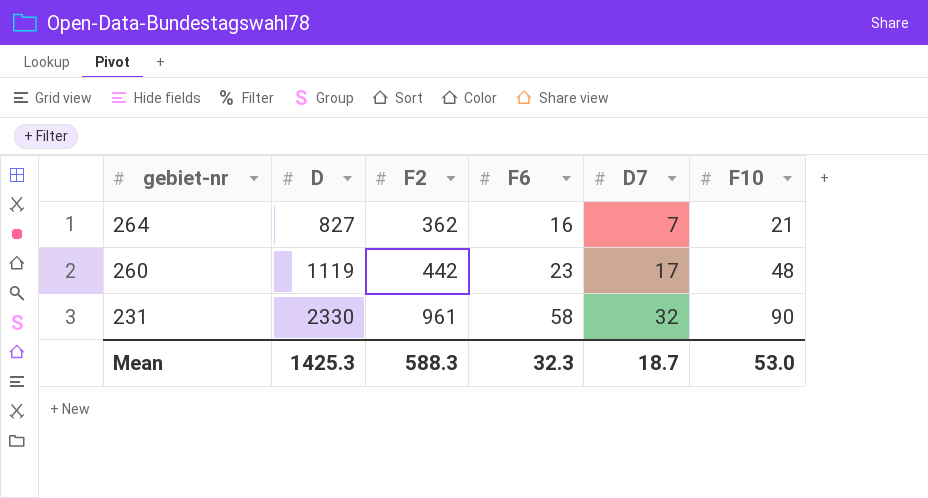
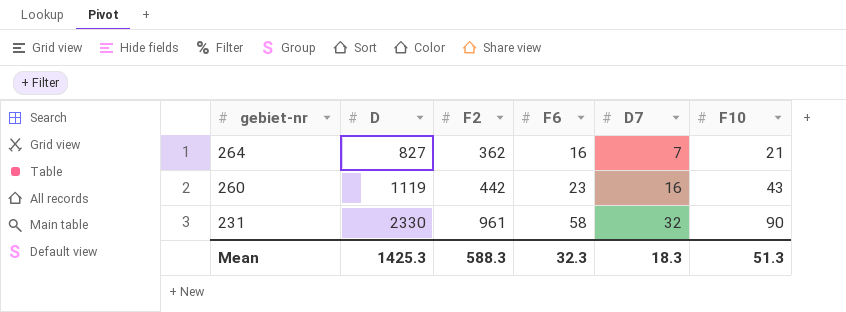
260 | D7: 17 -> 16
260 | F10: 48 -> 43
Mean | D7: 18.7 -> 18.3
Mean | F10: 53.0 -> 51.3

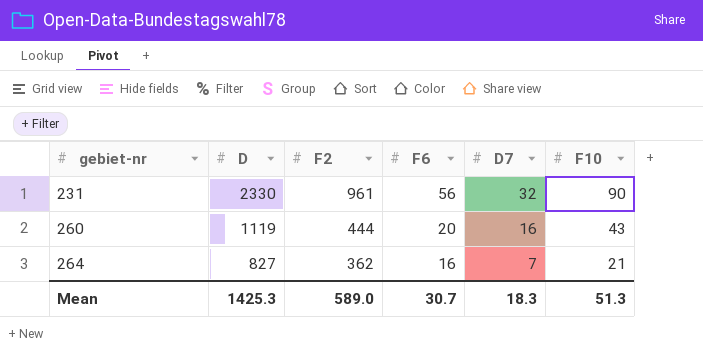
row order: gebiet-nr descending -> gebiet-nr ascending
231 | F6: 58 -> 56
260 | F2: 442 -> 444
260 | F6: 23 -> 20
Mean | F2: 588.3 -> 589.0
Mean | F6: 32.3 -> 30.7

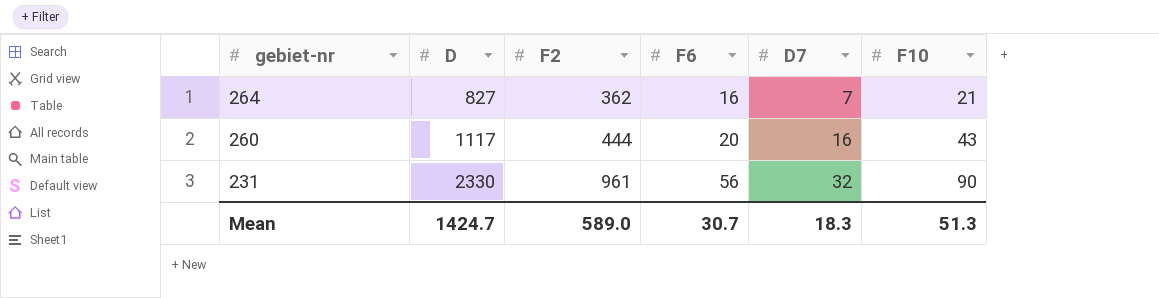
row order: gebiet-nr ascending -> gebiet-nr descending
260 | D: 1119 -> 1117
Mean | D: 1425.3 -> 1424.7

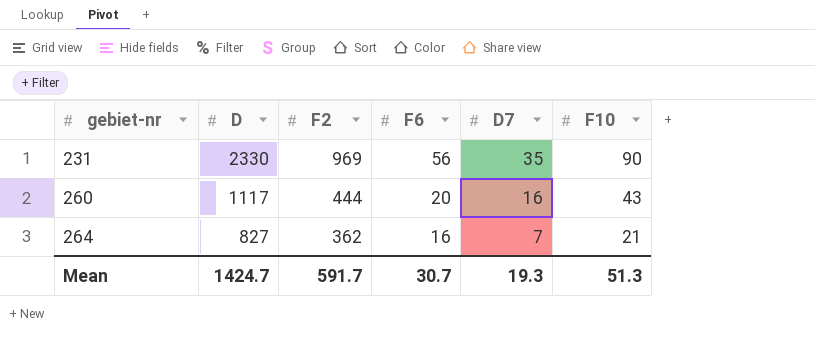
row order: gebiet-nr descending -> gebiet-nr ascending
231 | F2: 961 -> 969
231 | D7: 32 -> 35
Mean | F2: 589.0 -> 591.7
Mean | D7: 18.3 -> 19.3

